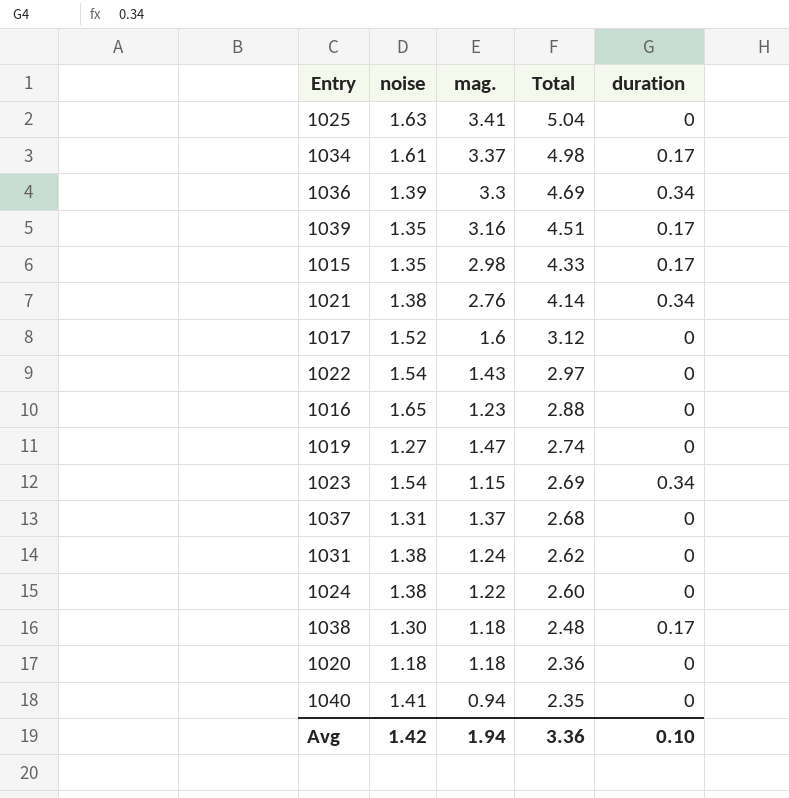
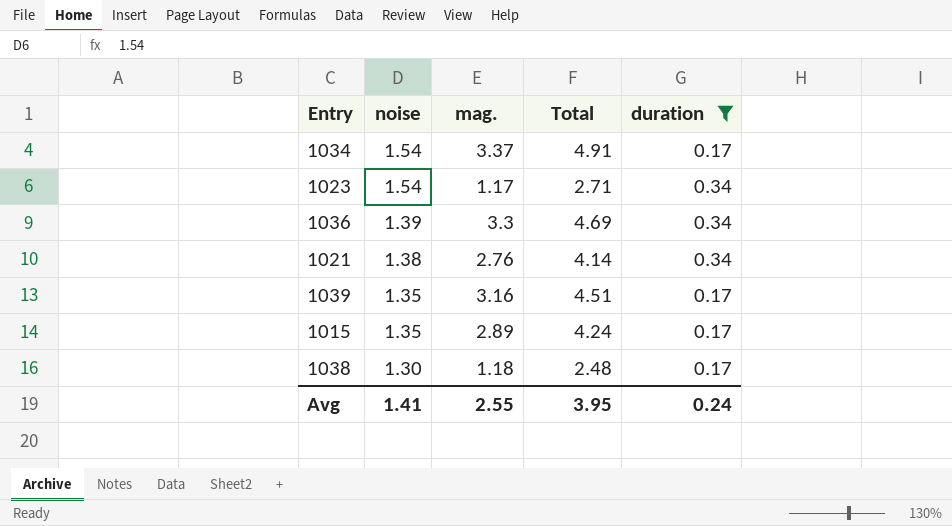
filter: none -> duration != 0
row order: Total descending -> noise descending
1034 | noise: 1.61 -> 1.54
1034 | Total: 4.98 -> 4.91
1023 | mag.: 1.15 -> 1.17
1023 | Total: 2.69 -> 2.71
1015 | mag.: 2.98 -> 2.89
1015 | Total: 4.33 -> 4.24
Avg | noise: 1.42 -> 1.41
Avg | mag.: 1.94 -> 2.55
Avg | Total: 3.36 -> 3.95
Avg | duration: 0.10 -> 0.24

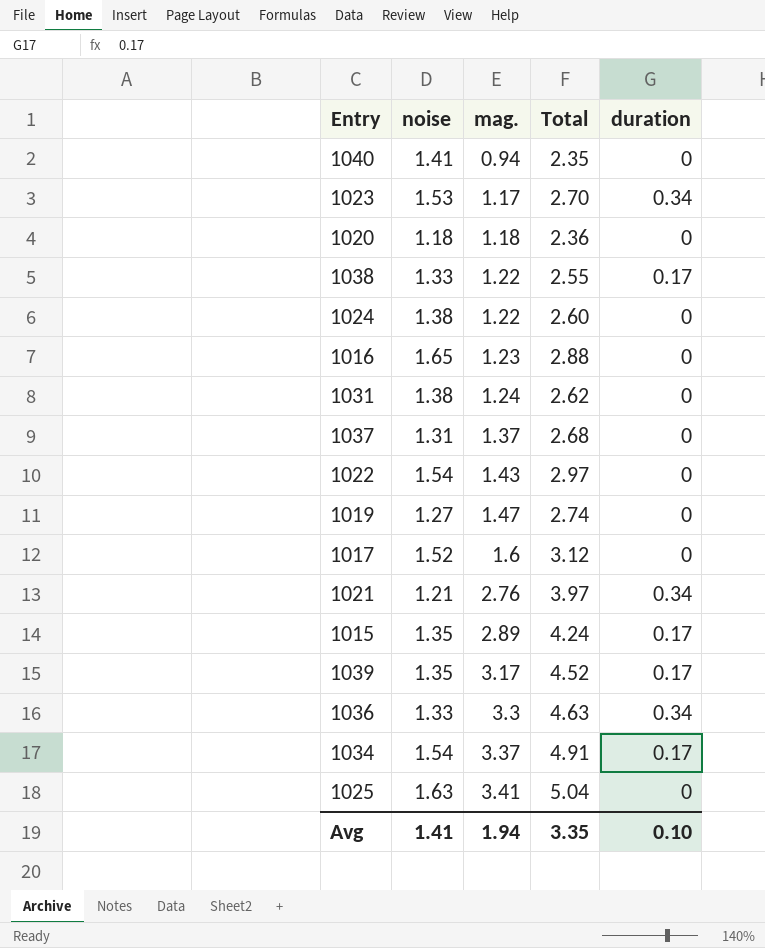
filter: duration != 0 -> none
row order: noise descending -> mag. ascending
1023 | noise: 1.54 -> 1.53
1023 | Total: 2.71 -> 2.70
1038 | noise: 1.30 -> 1.33
1038 | mag.: 1.18 -> 1.22
1038 | Total: 2.48 -> 2.55
1021 | noise: 1.38 -> 1.21
1021 | Total: 4.14 -> 3.97
1039 | mag.: 3.16 -> 3.17
1039 | Total: 4.51 -> 4.52
1036 | noise: 1.39 -> 1.33
1036 | Total: 4.69 -> 4.63
Avg | mag.: 2.55 -> 1.94
Avg | Total: 3.95 -> 3.35
Avg | duration: 0.24 -> 0.10

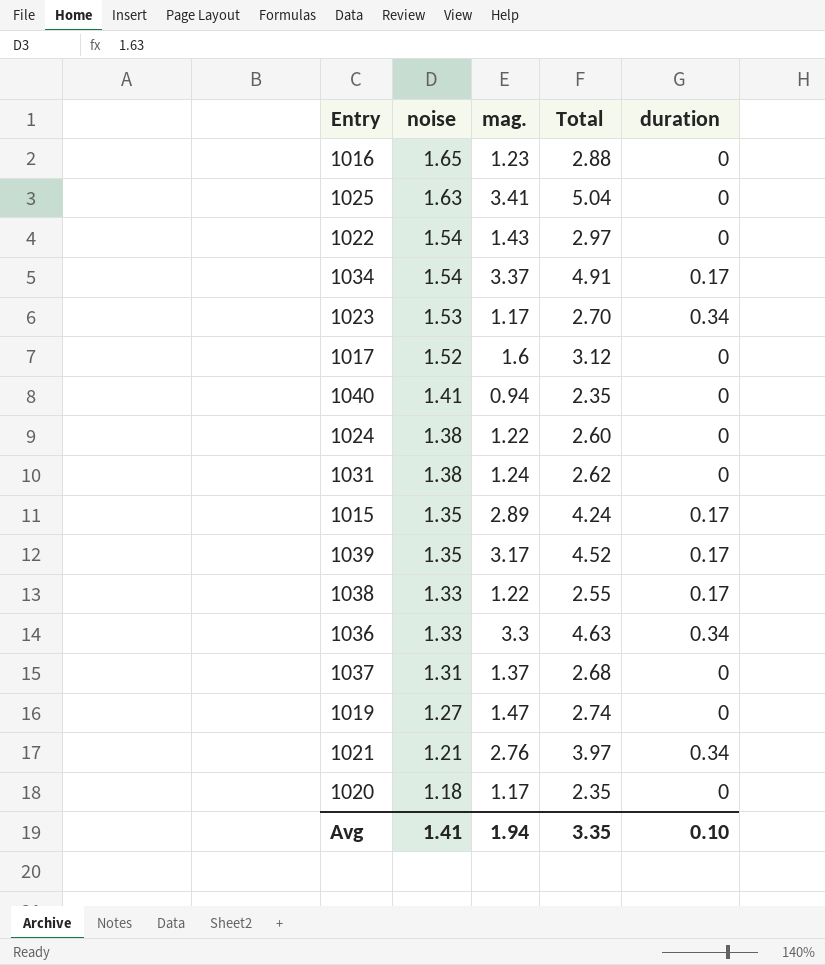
row order: mag. ascending -> noise descending
1020 | mag.: 1.18 -> 1.17
1020 | Total: 2.36 -> 2.35

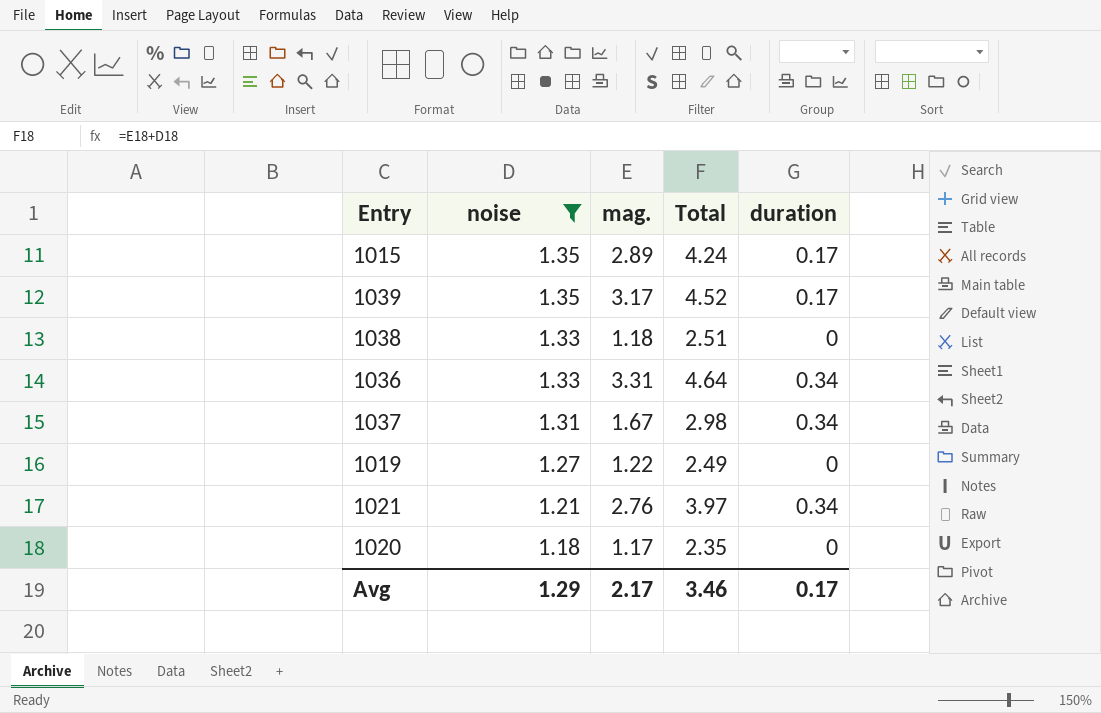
filter: none -> noise <= 1.35
1038 | mag.: 1.22 -> 1.18
1038 | Total: 2.55 -> 2.51
1038 | duration: 0.17 -> 0
1036 | mag.: 3.3 -> 3.31
1036 | Total: 4.63 -> 4.64
1037 | mag.: 1.37 -> 1.67
1037 | Total: 2.68 -> 2.98
1037 | duration: 0 -> 0.34
1019 | mag.: 1.47 -> 1.22
1019 | Total: 2.74 -> 2.49
Avg | noise: 1.41 -> 1.29
Avg | mag.: 1.94 -> 2.17
Avg | Total: 3.35 -> 3.46
Avg | duration: 0.10 -> 0.17

